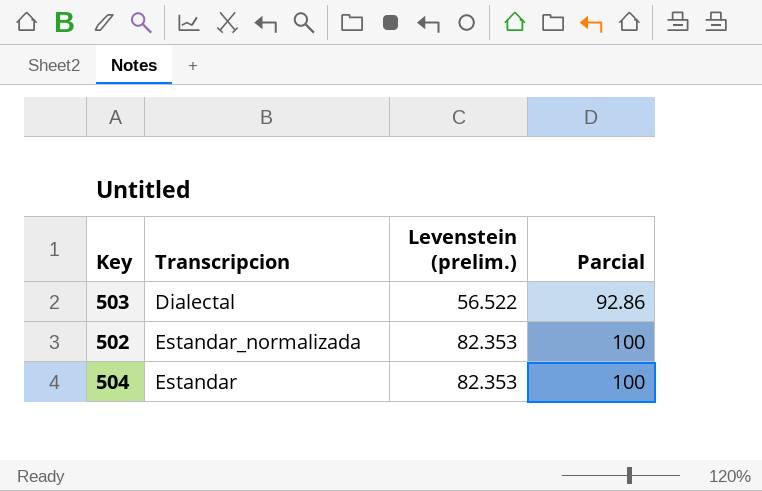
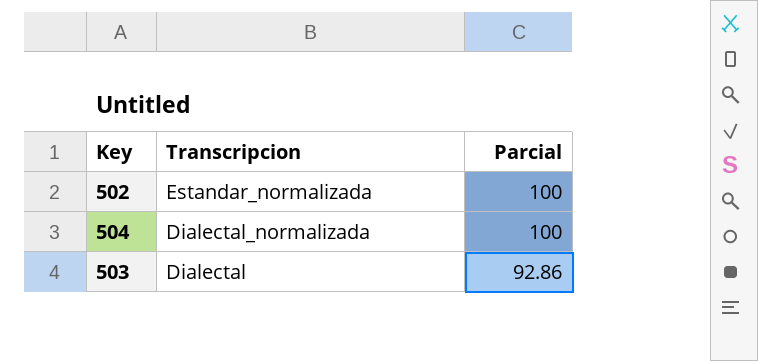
row order: Levenstein (prelim.) ascending -> Transcripcion descending
column Levenstein (prelim.) | position: 3 -> none
504 | Transcripcion: Estandar -> Dialectal_normalizada

